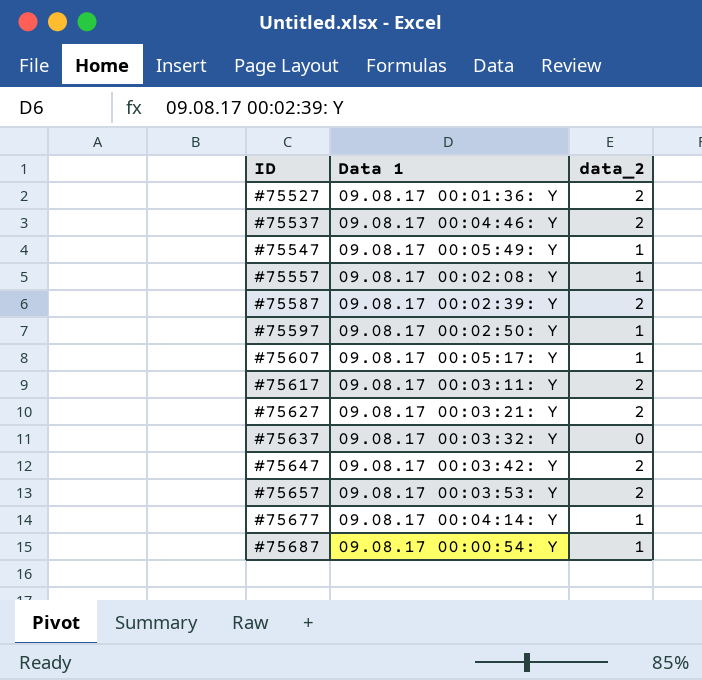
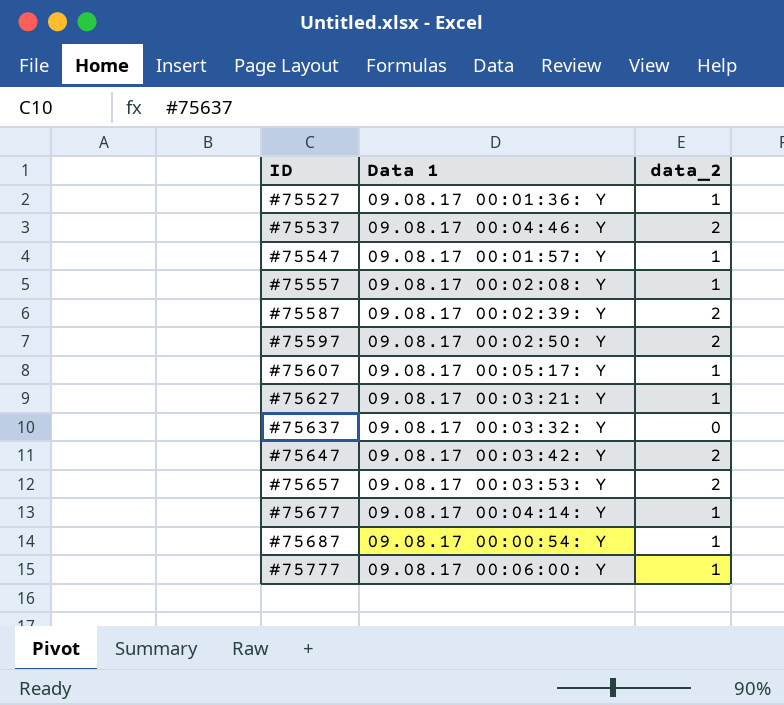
row #75617: 09.08.17 00:03:11: Y | 2 -> none
#75527 | data_2: 2 -> 1
#75547 | Data 1: 09.08.17 00:05:49: Y -> 09.08.17 00:01:57: Y
#75597 | data_2: 1 -> 2
#75627 | data_2: 2 -> 1
row #75777: none -> 09.08.17 00:06:00: Y | 1

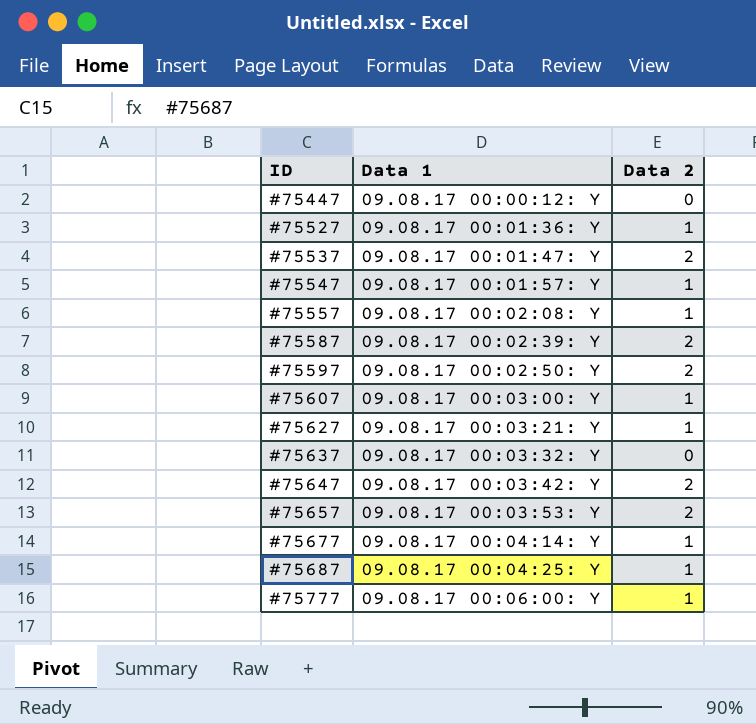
column name: data_2 -> Data 2
row #75447: none -> 09.08.17 00:00:12: Y | 0
#75537 | Data 1: 09.08.17 00:04:46: Y -> 09.08.17 00:01:47: Y
#75607 | Data 1: 09.08.17 00:05:17: Y -> 09.08.17 00:03:00: Y
#75687 | Data 1: 09.08.17 00:00:54: Y -> 09.08.17 00:04:25: Y

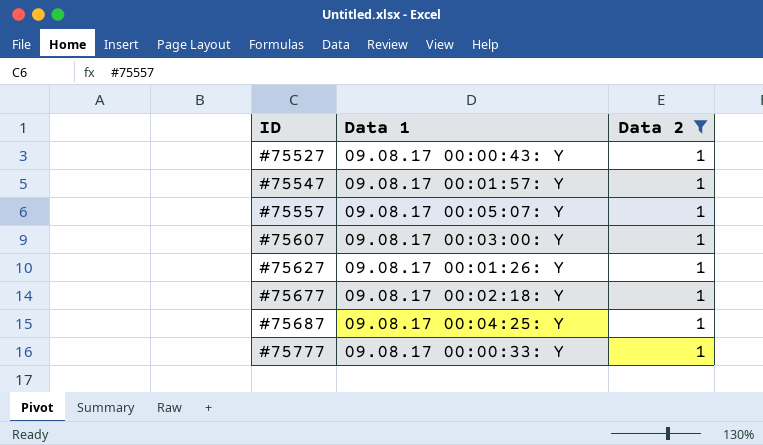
filter: none -> Data 2 = 1
#75527 | Data 1: 09.08.17 00:01:36: Y -> 09.08.17 00:00:43: Y
#75557 | Data 1: 09.08.17 00:02:08: Y -> 09.08.17 00:05:07: Y
#75627 | Data 1: 09.08.17 00:03:21: Y -> 09.08.17 00:01:26: Y
#75677 | Data 1: 09.08.17 00:04:14: Y -> 09.08.17 00:02:18: Y
#75777 | Data 1: 09.08.17 00:06:00: Y -> 09.08.17 00:00:33: Y

